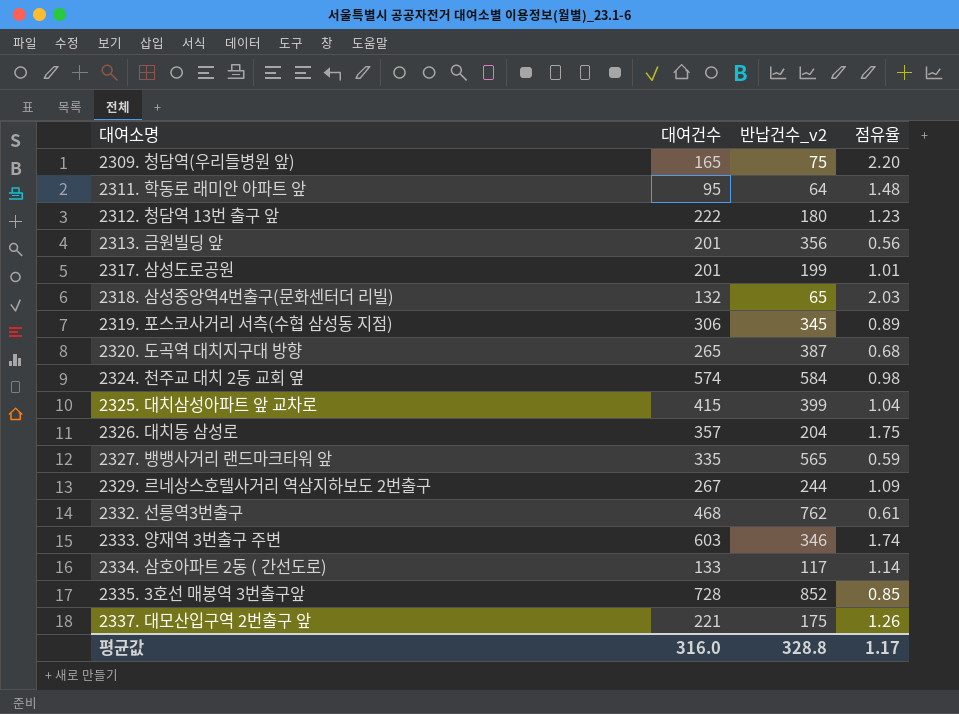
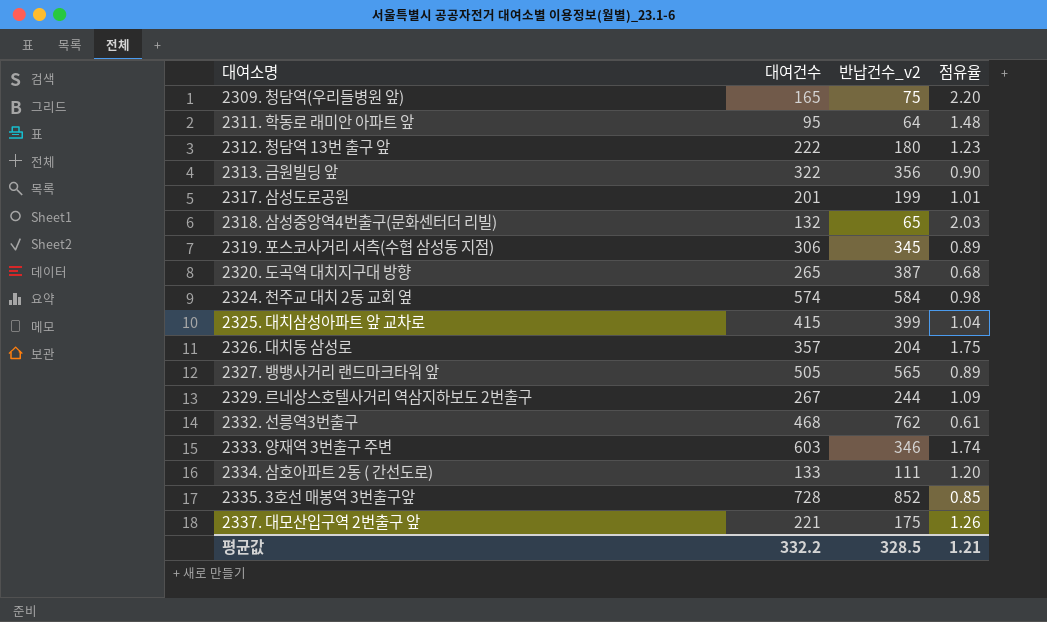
2313. 금원빌딩 앞 | 대여건수: 201 -> 322
2313. 금원빌딩 앞 | 점유율: 0.56 -> 0.90
2327. 뱅뱅사거리 랜드마크타워 앞 | 대여건수: 335 -> 505
2327. 뱅뱅사거리 랜드마크타워 앞 | 점유율: 0.59 -> 0.89
2334. 삼호아파트 2동 ( 간선도로) | 반납건수_v2: 117 -> 111
2334. 삼호아파트 2동 ( 간선도로) | 점유율: 1.14 -> 1.20
평균값 | 대여건수: 316.0 -> 332.2
평균값 | 반납건수_v2: 328.8 -> 328.5
평균값 | 점유율: 1.17 -> 1.21

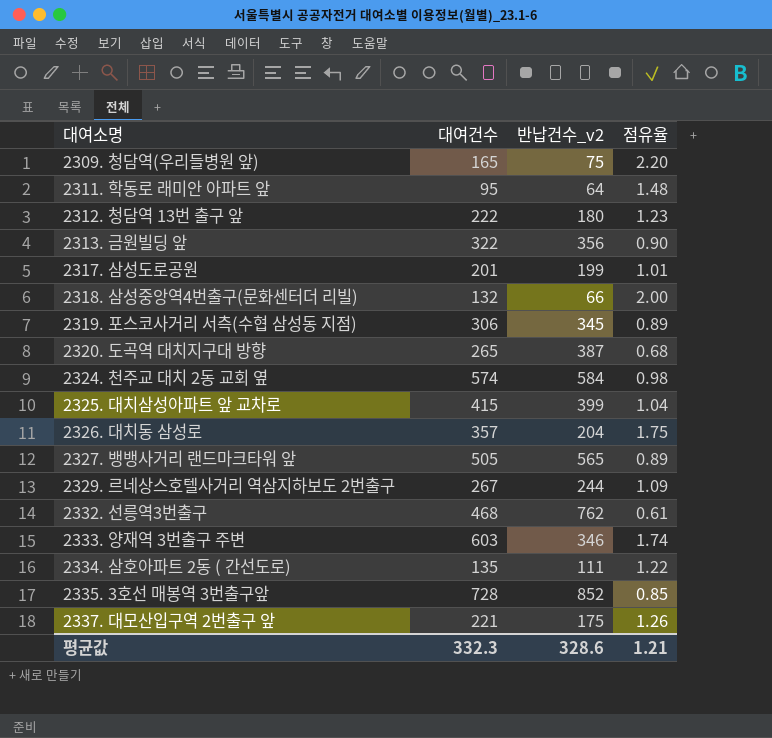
2318. 삼성중앙역4번출구(문화센터더 리빌) | 반납건수_v2: 65 -> 66
2318. 삼성중앙역4번출구(문화센터더 리빌) | 점유율: 2.03 -> 2.00
2334. 삼호아파트 2동 ( 간선도로) | 대여건수: 133 -> 135
2334. 삼호아파트 2동 ( 간선도로) | 점유율: 1.20 -> 1.22
평균값 | 대여건수: 332.2 -> 332.3
평균값 | 반납건수_v2: 328.5 -> 328.6

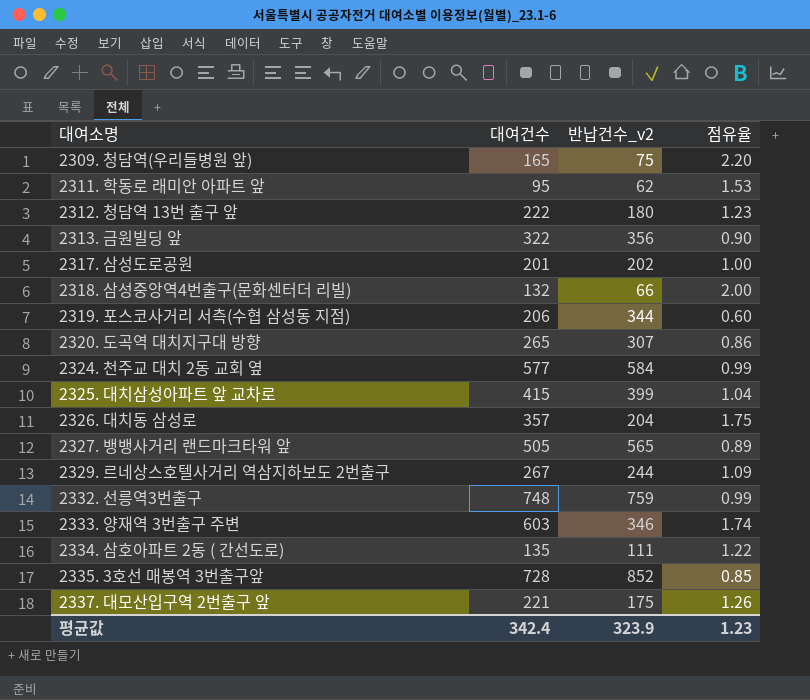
2311. 학동로 래미안 아파트 앞 | 반납건수_v2: 64 -> 62
2311. 학동로 래미안 아파트 앞 | 점유율: 1.48 -> 1.53
2317. 삼성도로공원 | 반납건수_v2: 199 -> 202
2317. 삼성도로공원 | 점유율: 1.01 -> 1.00
2319. 포스코사거리 서측(수협 삼성동 지점) | 대여건수: 306 -> 206
2319. 포스코사거리 서측(수협 삼성동 지점) | 반납건수_v2: 345 -> 344
2319. 포스코사거리 서측(수협 삼성동 지점) | 점유율: 0.89 -> 0.60
2320. 도곡역 대치지구대 방향 | 반납건수_v2: 387 -> 307
2320. 도곡역 대치지구대 방향 | 점유율: 0.68 -> 0.86
2324. 천주교 대치 2동 교회 옆 | 대여건수: 574 -> 577
2324. 천주교 대치 2동 교회 옆 | 점유율: 0.98 -> 0.99
2332. 선릉역3번출구 | 대여건수: 468 -> 748
2332. 선릉역3번출구 | 반납건수_v2: 762 -> 759
2332. 선릉역3번출구 | 점유율: 0.61 -> 0.99
평균값 | 대여건수: 332.3 -> 342.4
평균값 | 반납건수_v2: 328.6 -> 323.9
평균값 | 점유율: 1.21 -> 1.23

